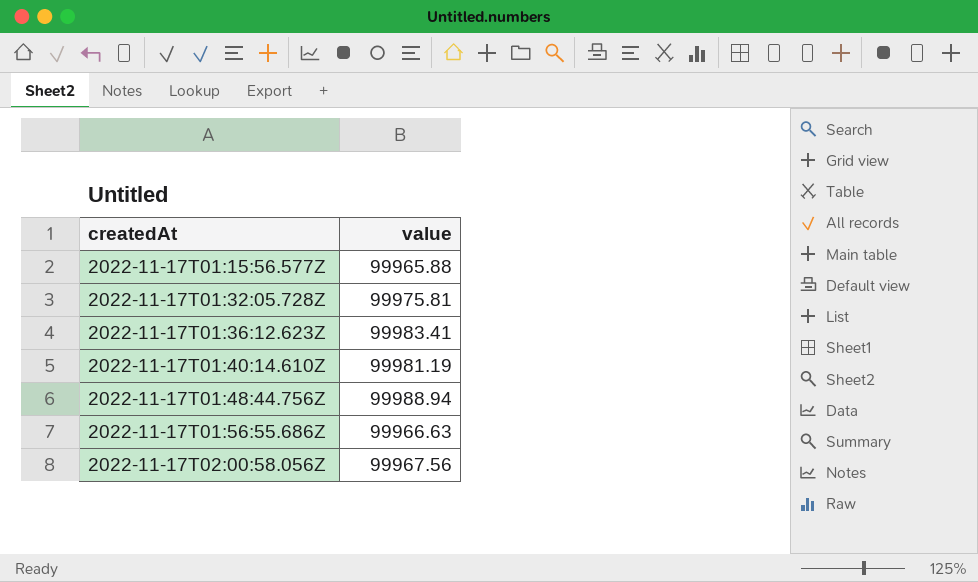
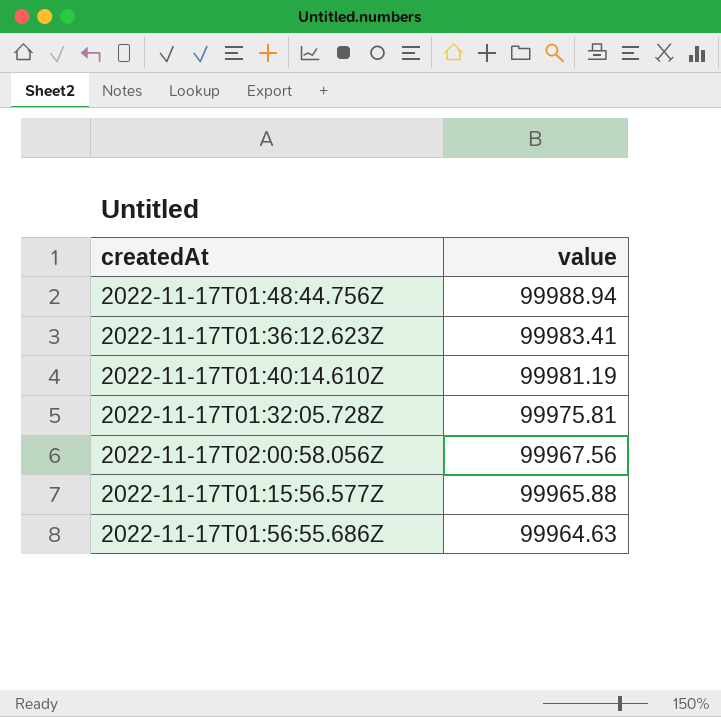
row order: createdAt ascending -> value descending
2022-11-17T01:56:55.686Z | value: 99966.63 -> 99964.63

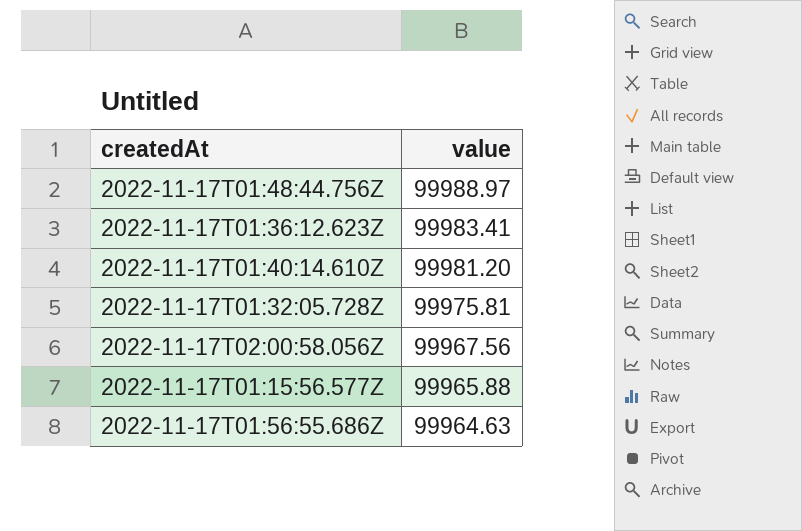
2022-11-17T01:48:44.756Z | value: 99988.94 -> 99988.97
2022-11-17T01:40:14.610Z | value: 99981.19 -> 99981.20

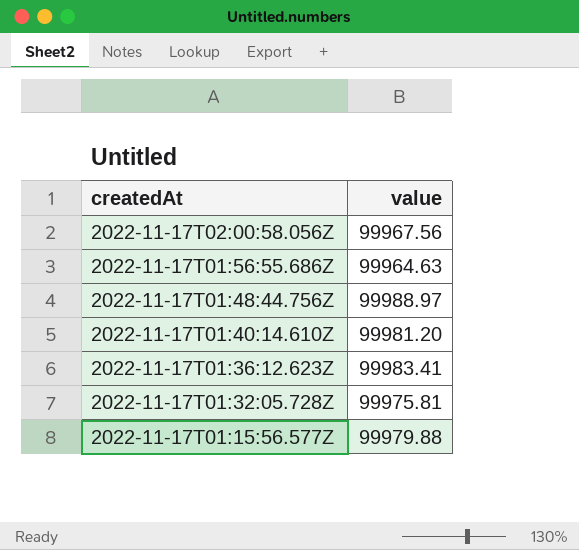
row order: value descending -> createdAt descending
2022-11-17T01:15:56.577Z | value: 99965.88 -> 99979.88

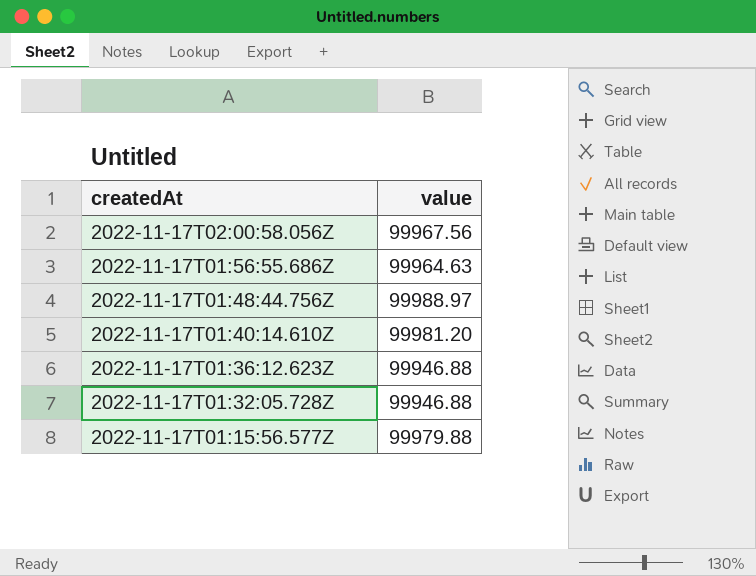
2022-11-17T01:36:12.623Z | value: 99983.41 -> 99946.88
2022-11-17T01:32:05.728Z | value: 99975.81 -> 99946.88

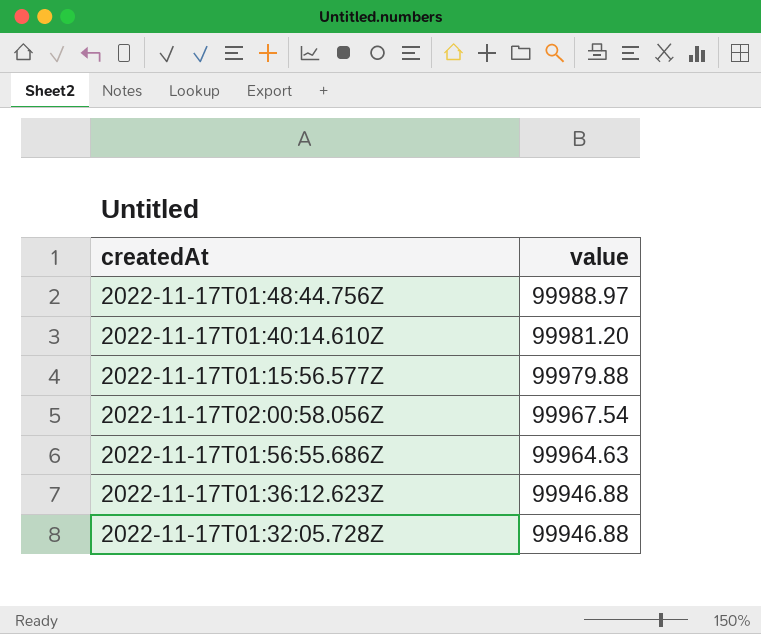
row order: createdAt descending -> value descending
2022-11-17T02:00:58.056Z | value: 99967.56 -> 99967.54

